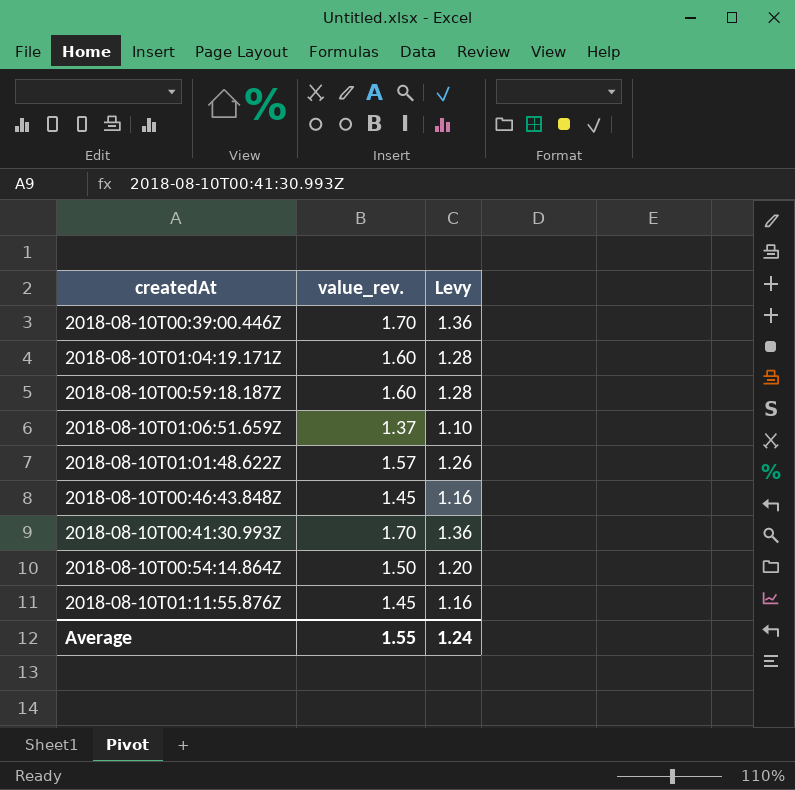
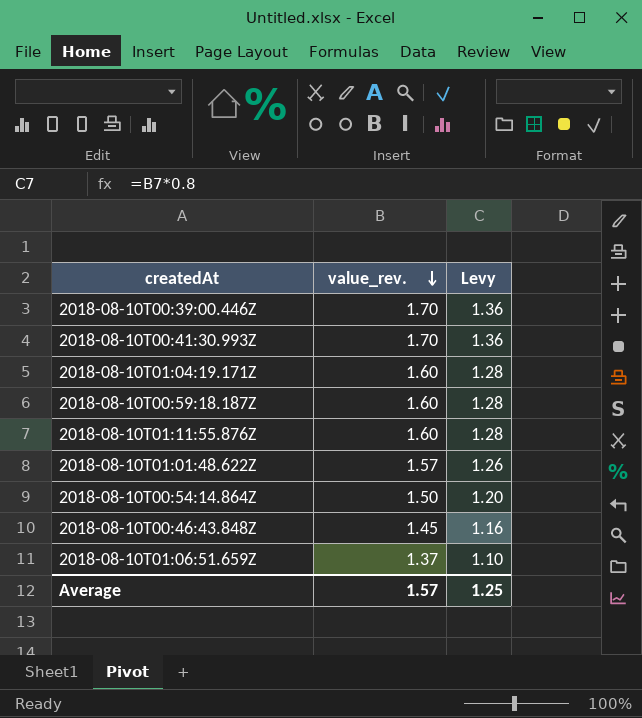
row order: none -> value_rev. descending
2018-08-10T01:11:55.876Z | value_rev.: 1.45 -> 1.60
2018-08-10T01:11:55.876Z | Levy: 1.16 -> 1.28
Average | value_rev.: 1.55 -> 1.57
Average | Levy: 1.24 -> 1.25

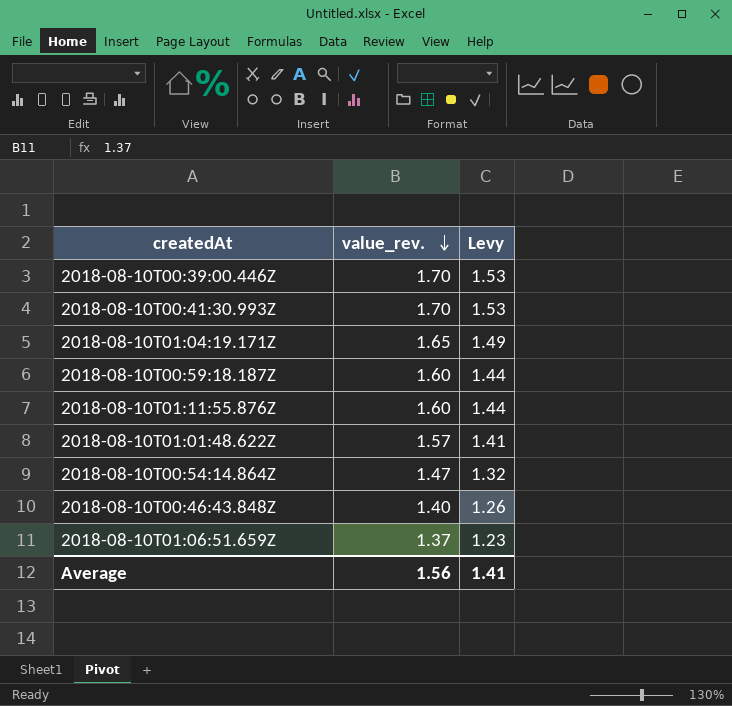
column Levy | formula: [value_rev.] * 0.8 -> [value_rev.] * 0.9
2018-08-10T01:04:19.171Z | value_rev.: 1.60 -> 1.65
2018-08-10T00:54:14.864Z | value_rev.: 1.50 -> 1.47
2018-08-10T00:46:43.848Z | value_rev.: 1.45 -> 1.40
Average | value_rev.: 1.57 -> 1.56
Average | Levy: 1.25 -> 1.41

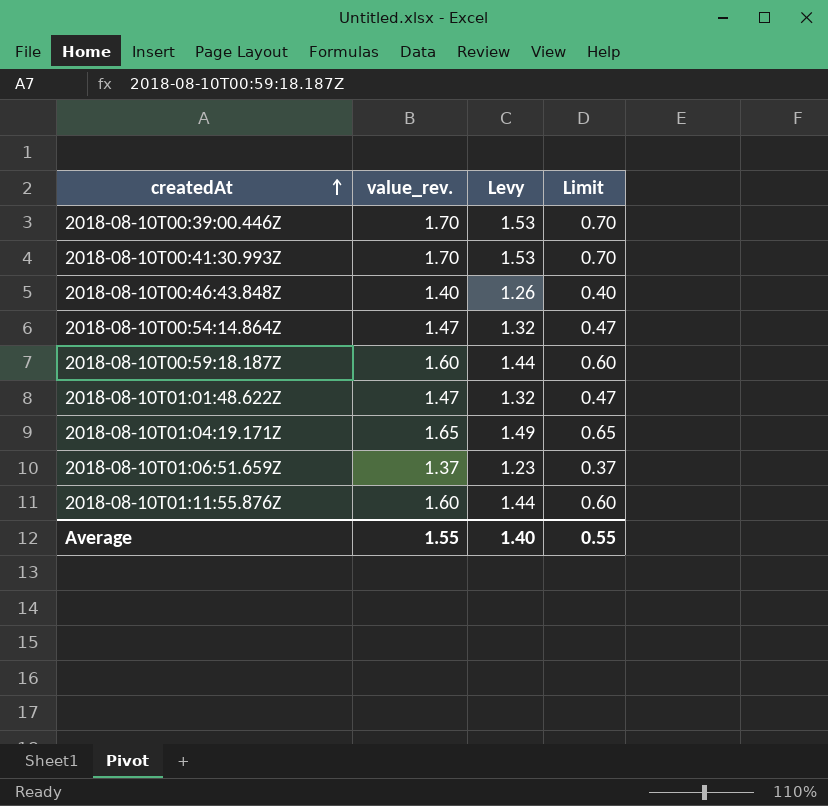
row order: value_rev. descending -> createdAt ascending
column Limit | formula: none -> [value_rev.] - 1
2018-08-10T01:01:48.622Z | value_rev.: 1.57 -> 1.47
2018-08-10T01:01:48.622Z | Levy: 1.41 -> 1.32
Average | value_rev.: 1.56 -> 1.55
Average | Levy: 1.41 -> 1.40

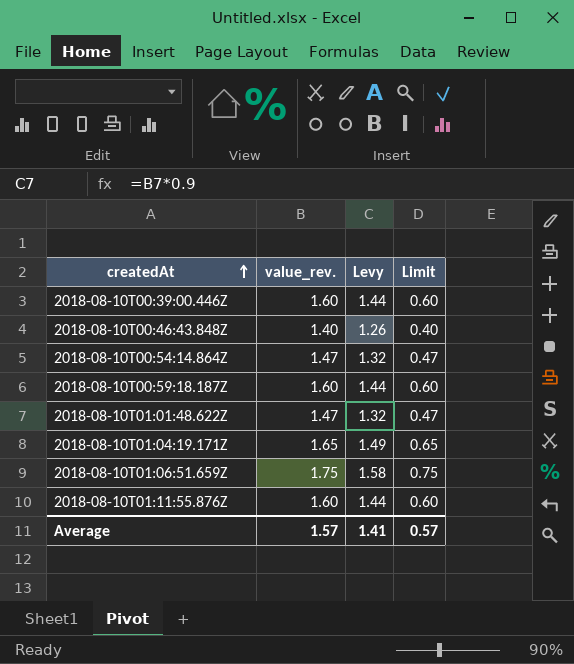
row 2018-08-10T00:41:30.993Z: 1.70 | 1.53 | 0.70 -> none
2018-08-10T00:39:00.446Z | value_rev.: 1.70 -> 1.60
2018-08-10T00:39:00.446Z | Levy: 1.53 -> 1.44
2018-08-10T00:39:00.446Z | Limit: 0.70 -> 0.60
2018-08-10T01:06:51.659Z | value_rev.: 1.37 -> 1.75
2018-08-10T01:06:51.659Z | Levy: 1.23 -> 1.58
2018-08-10T01:06:51.659Z | Limit: 0.37 -> 0.75
Average | value_rev.: 1.55 -> 1.57
Average | Levy: 1.40 -> 1.41
Average | Limit: 0.55 -> 0.57

